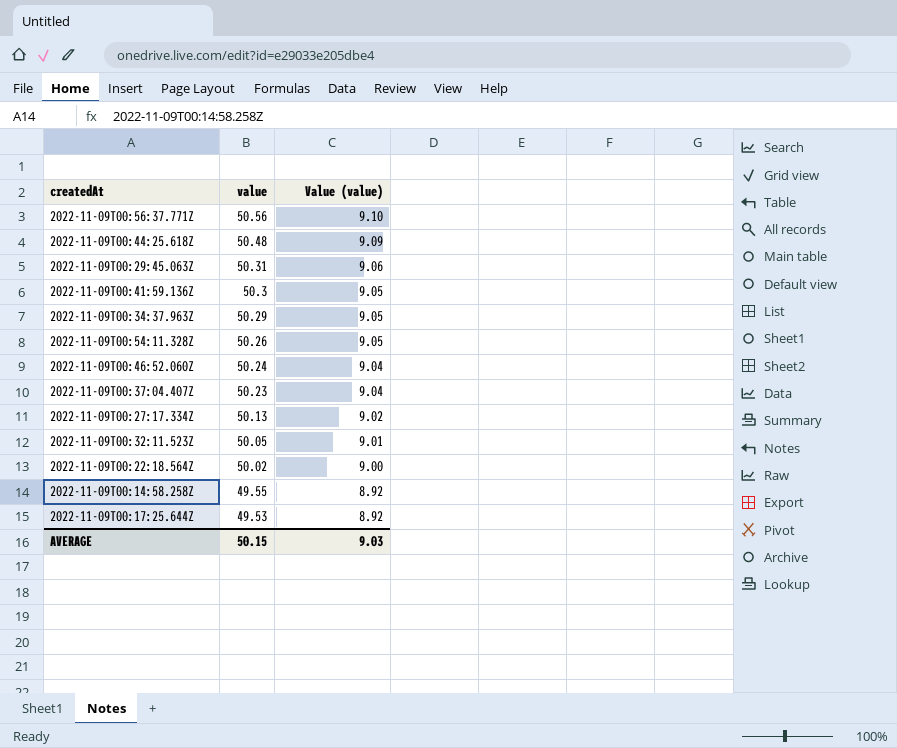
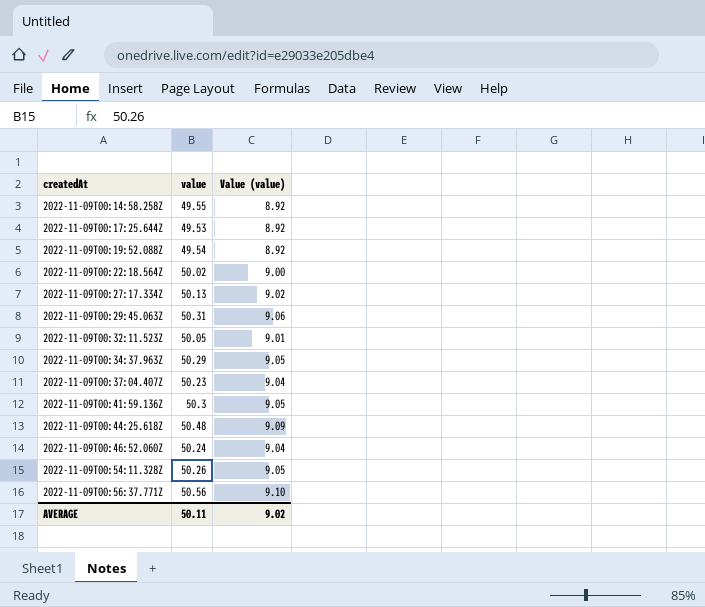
row order: value descending -> createdAt ascending
row 2022-11-09T00:19:52.088Z: none -> 49.54 | 8.92
AVERAGE | value: 50.15 -> 50.11
AVERAGE | Value (value): 9.03 -> 9.02

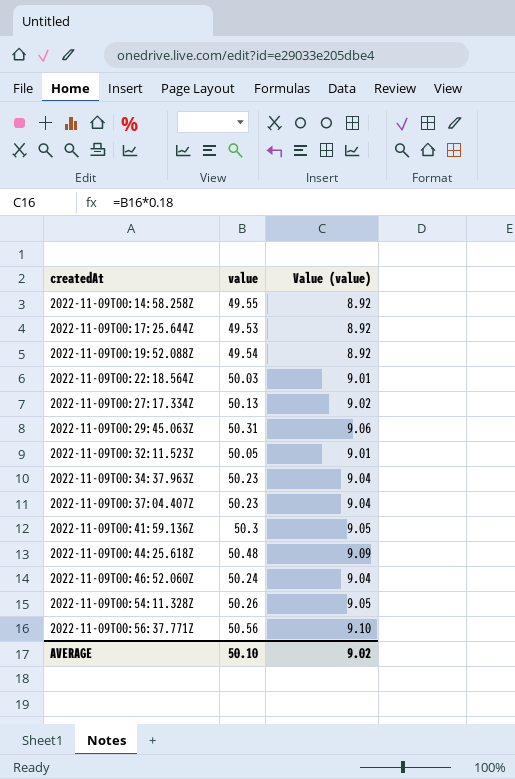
2022-11-09T00:22:18.564Z | value: 50.02 -> 50.03
2022-11-09T00:22:18.564Z | Value (value): 9.00 -> 9.01
2022-11-09T00:34:37.963Z | value: 50.29 -> 50.23
2022-11-09T00:34:37.963Z | Value (value): 9.05 -> 9.04
AVERAGE | value: 50.11 -> 50.10

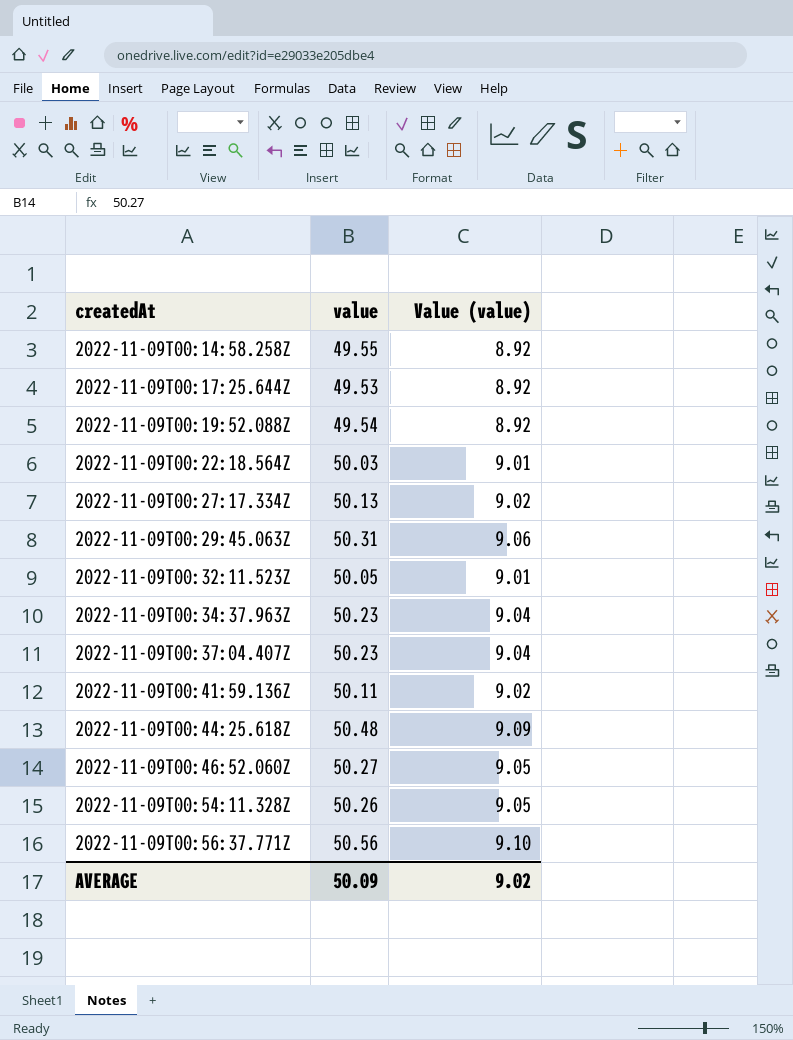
2022-11-09T00:41:59.136Z | value: 50.3 -> 50.11
2022-11-09T00:41:59.136Z | Value (value): 9.05 -> 9.02
2022-11-09T00:46:52.060Z | value: 50.24 -> 50.27
2022-11-09T00:46:52.060Z | Value (value): 9.04 -> 9.05
AVERAGE | value: 50.10 -> 50.09

